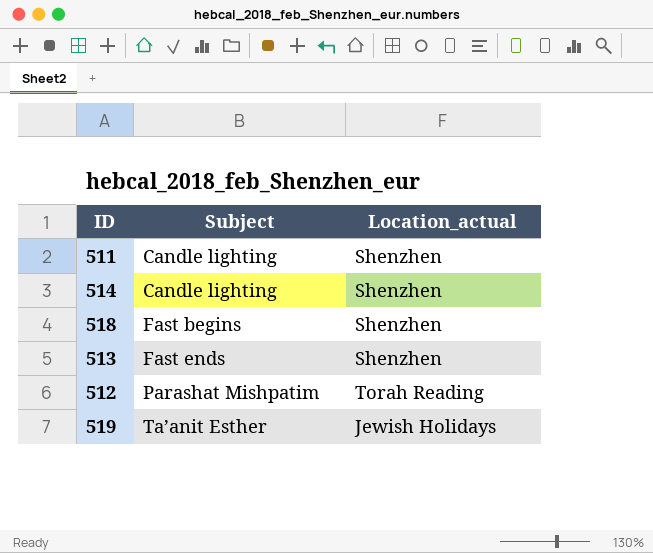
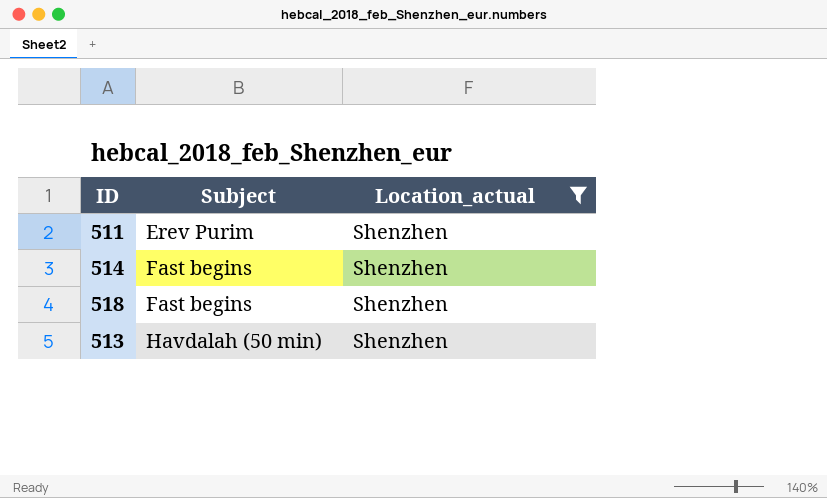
filter: none -> Location_actual = Shenzhen
511 | Subject: Candle lighting -> Erev Purim
514 | Subject: Candle lighting -> Fast begins
513 | Subject: Fast ends -> Havdalah (50 min)

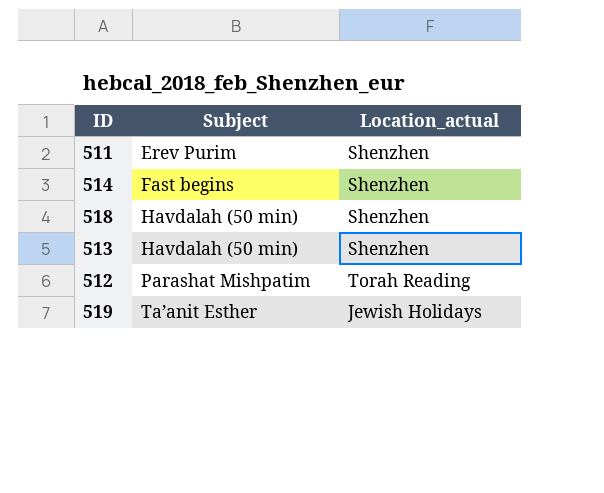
filter: Location_actual = Shenzhen -> none
518 | Subject: Fast begins -> Havdalah (50 min)

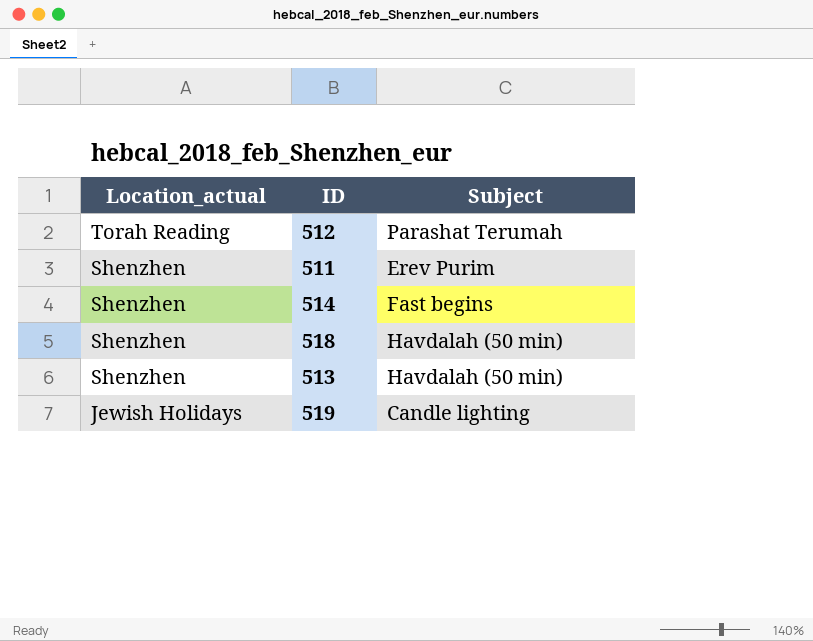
row order: Subject ascending -> Location_actual descending
column Location_actual | position: 3 -> 1
512 | Subject: Parashat Mishpatim -> Parashat Terumah
519 | Subject: Ta’anit Esther -> Candle lighting

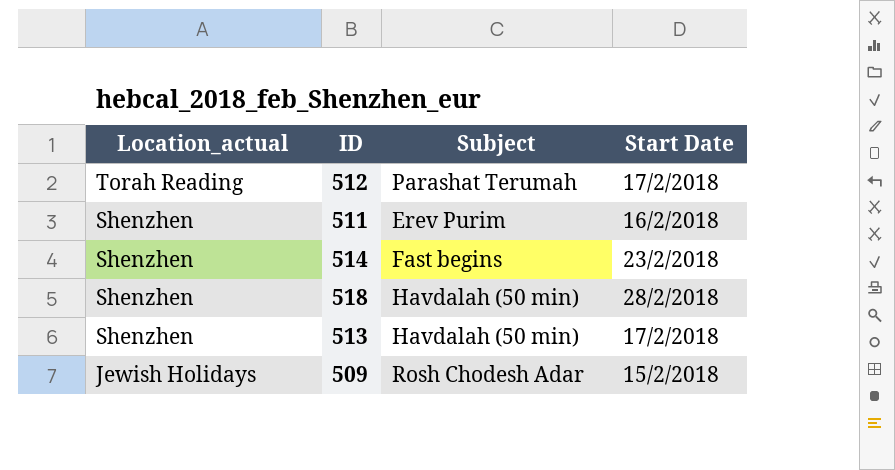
column Start Date | position: none -> 4
row 519: Jewish Holidays | Candle lighting -> none
row 509: none -> Jewish Holidays | Rosh Chodesh Adar | 15/2/2018

